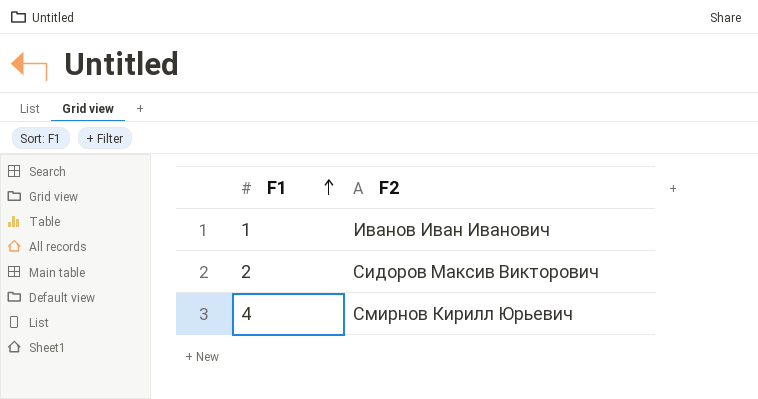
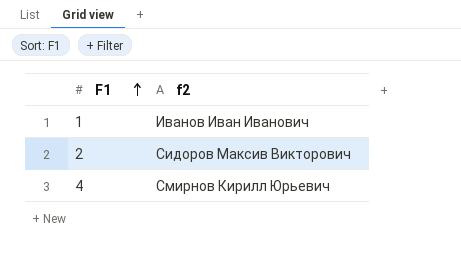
column name: F2 -> f2

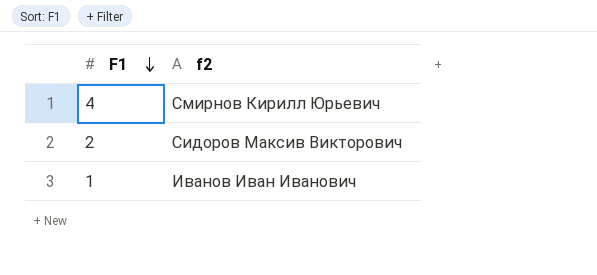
row order: F1 ascending -> F1 descending

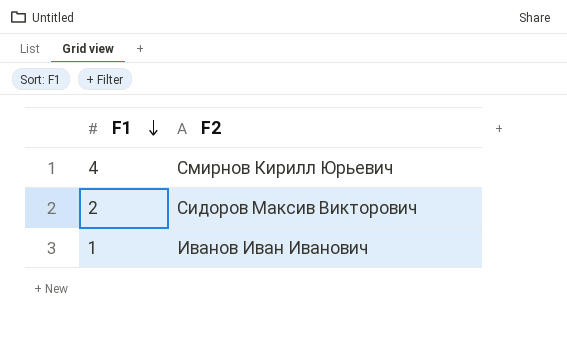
column name: f2 -> F2

